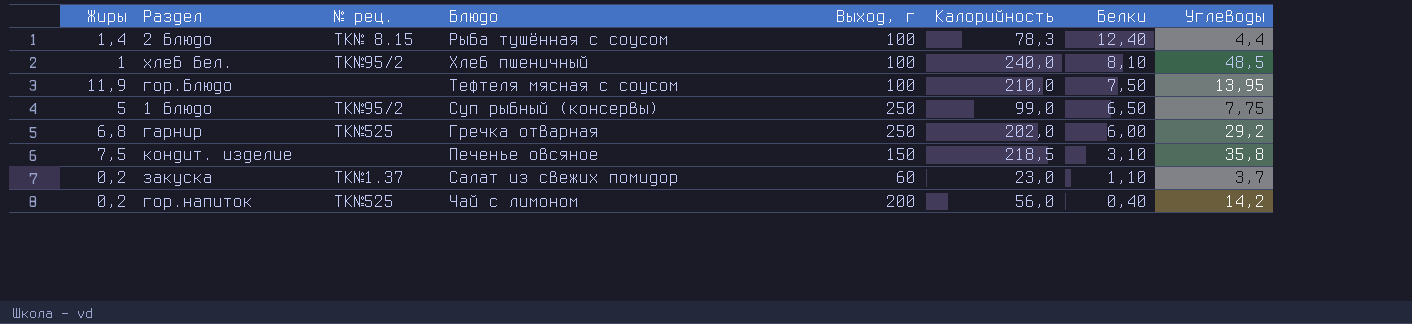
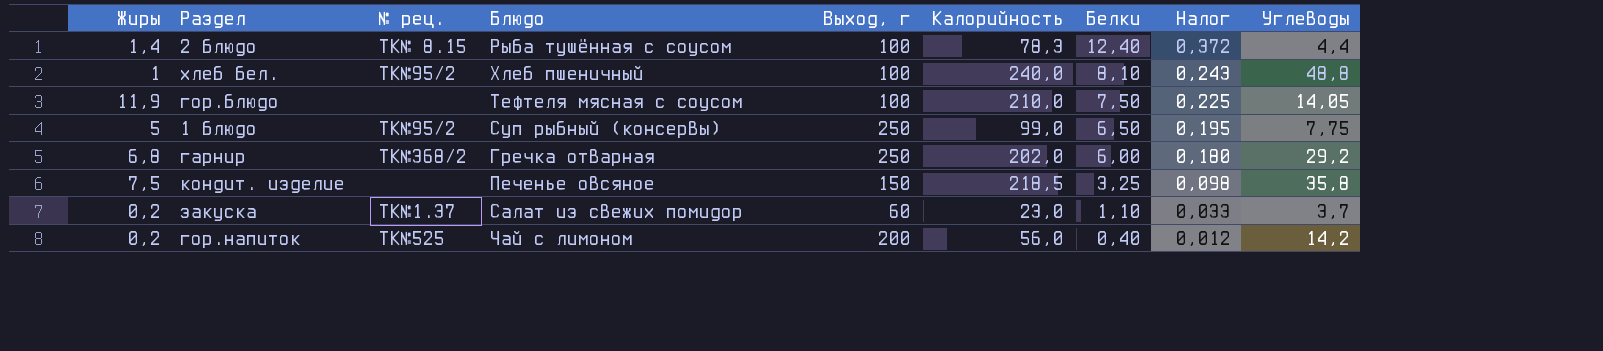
column Налог | formula: none -> [Белки] * 0,03
хлеб бел. | Углеводы: 48,5 -> 48,8
гор.блюдо | Углеводы: 13,95 -> 14,05
гарнир | № рец.: ТК№525 -> ТК№368/2
кондит. изделие | Белки: 3,10 -> 3,25

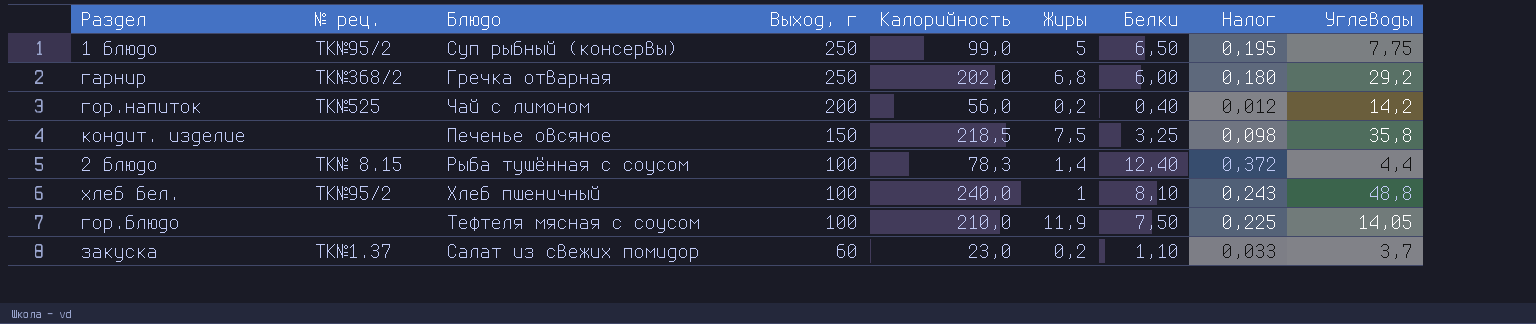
row order: Белки descending -> Выход, г descending
column Жиры | position: 1 -> 6

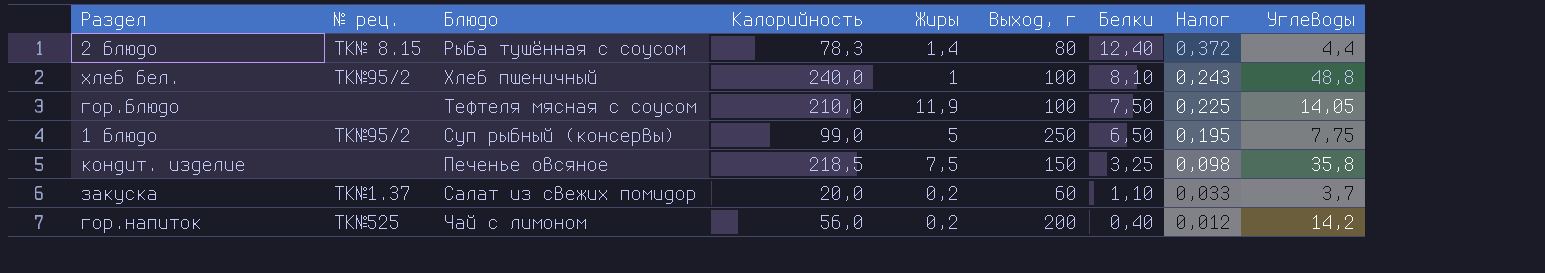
row order: Выход, г descending -> Белки descending
column Выход, г | position: 4 -> 6
row гарнир: ТК№368/2 | Гречка отварная | 250 | 202,0 | 6,8 | 6,00 | 0,180 | 29,2 -> none
2 блюдо | Выход, г: 100 -> 80
закуска | Калорийность: 23,0 -> 20,0

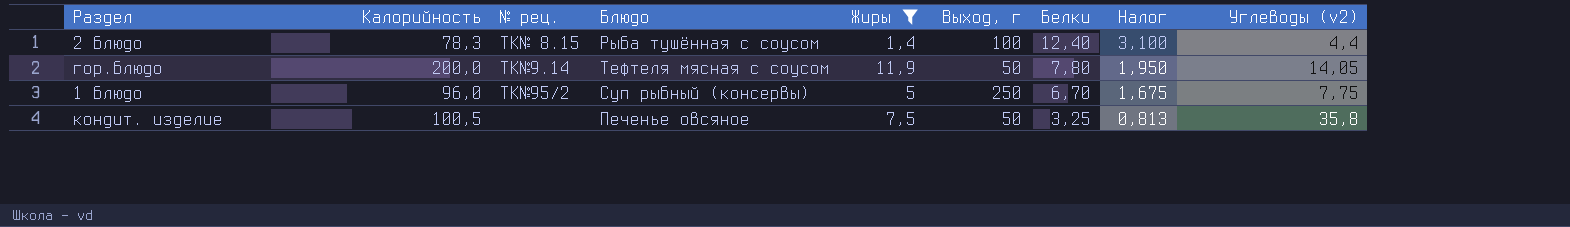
filter: none -> Жиры >= 1,4
column Калорийность | position: 4 -> 2
column Налог | formula: [Белки] * 0,03 -> [Белки] * 0,25
column name: Углеводы -> Углеводы (v2)
2 блюдо | Выход, г: 80 -> 100
гор.блюдо | Калорийность: 210,0 -> 200,0
гор.блюдо | № рец.: none -> ТК№9.14
гор.блюдо | Выход, г: 100 -> 50
гор.блюдо | Белки: 7,50 -> 7,80
1 блюдо | Калорийность: 99,0 -> 96,0
1 блюдо | Белки: 6,50 -> 6,70
кондит. изделие | Калорийность: 218,5 -> 100,5
кондит. изделие | Выход, г: 150 -> 50

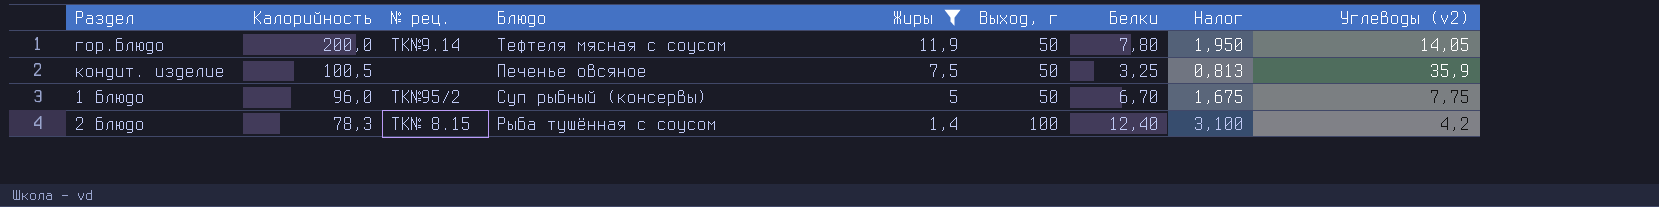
row order: Белки descending -> Калорийность descending
кондит. изделие | Углеводы (v2): 35,8 -> 35,9
1 блюдо | Выход, г: 250 -> 50
2 блюдо | Углеводы (v2): 4,4 -> 4,2

